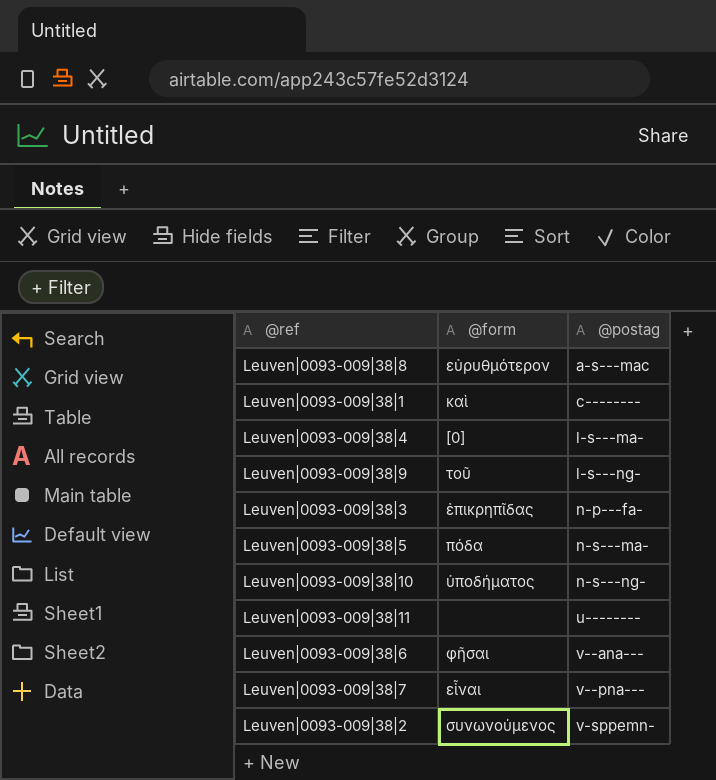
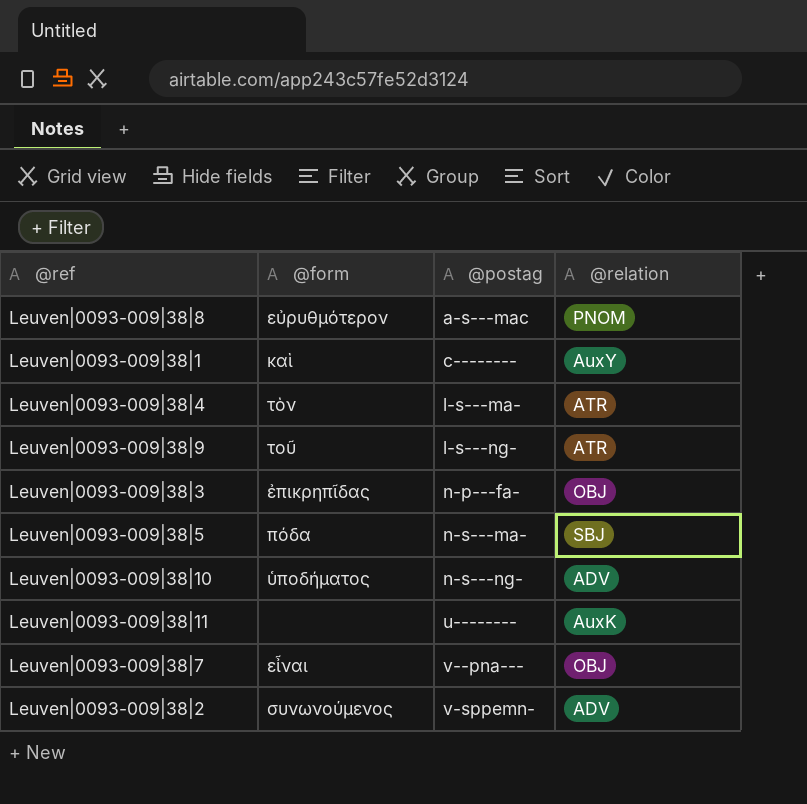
column @relation | position: none -> 4
row Leuven|0093-009|38|6: φῆσαι | v--ana--- -> none
Leuven|0093-009|38|4 | @form: [0] -> τὸν

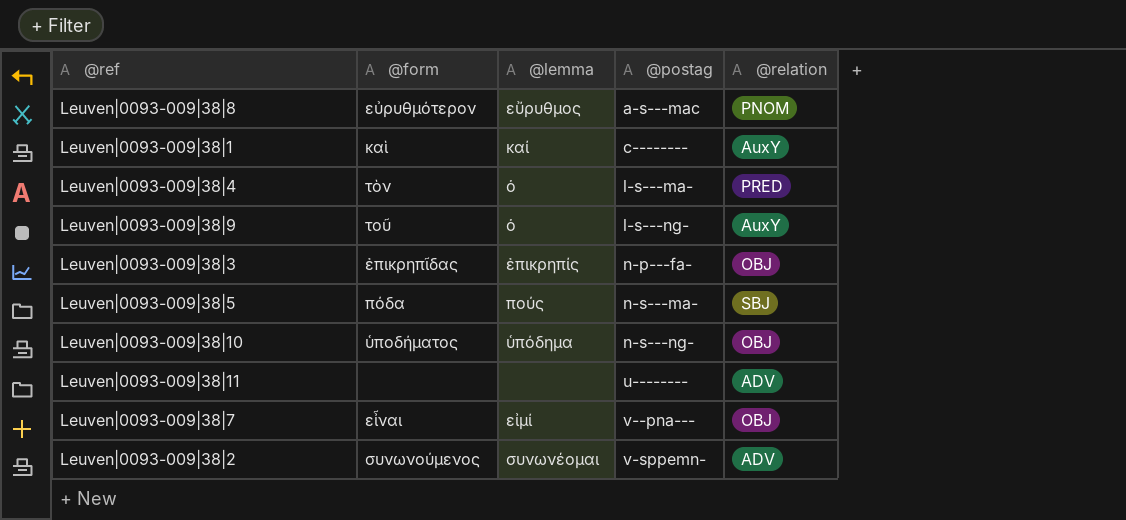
column @lemma | position: none -> 3
Leuven|0093-009|38|4 | @relation: ATR -> PRED
Leuven|0093-009|38|9 | @relation: ATR -> AuxY
Leuven|0093-009|38|10 | @relation: ADV -> OBJ
Leuven|0093-009|38|11 | @relation: AuxK -> ADV

